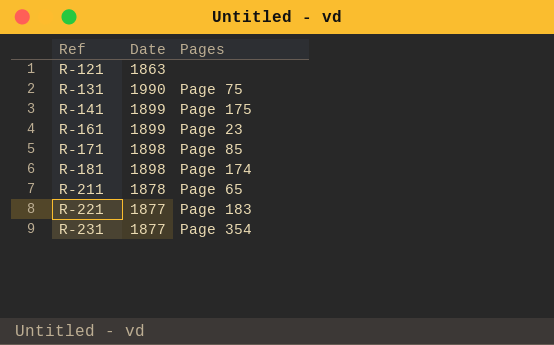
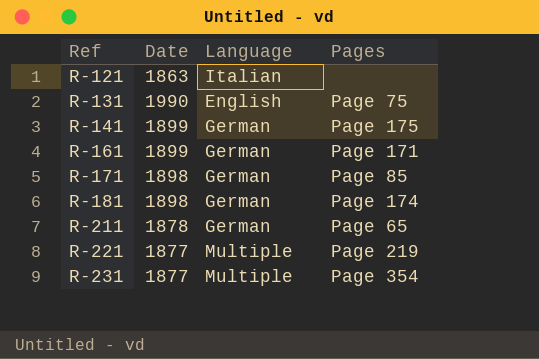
column Language | position: none -> 3
R-161 | Pages: Page 23 -> Page 171
R-221 | Pages: Page 183 -> Page 219

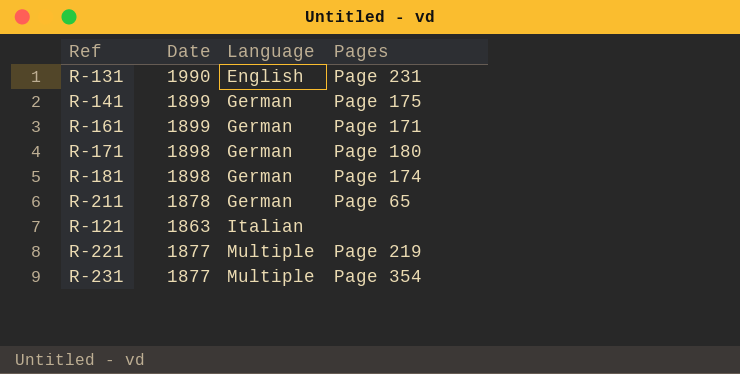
row order: Ref ascending -> Language ascending
R-131 | Pages: Page 75 -> Page 231
R-171 | Pages: Page 85 -> Page 180

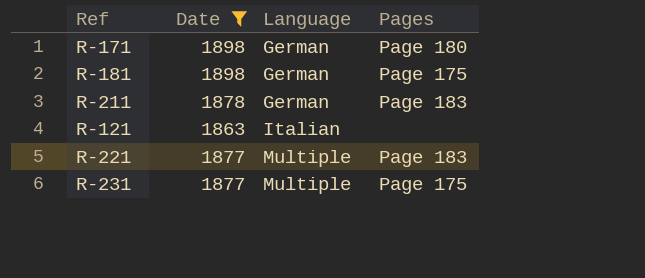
filter: none -> Date <= 1898
R-181 | Pages: Page 174 -> Page 175
R-211 | Pages: Page 65 -> Page 183
R-221 | Pages: Page 219 -> Page 183
R-231 | Pages: Page 354 -> Page 175

